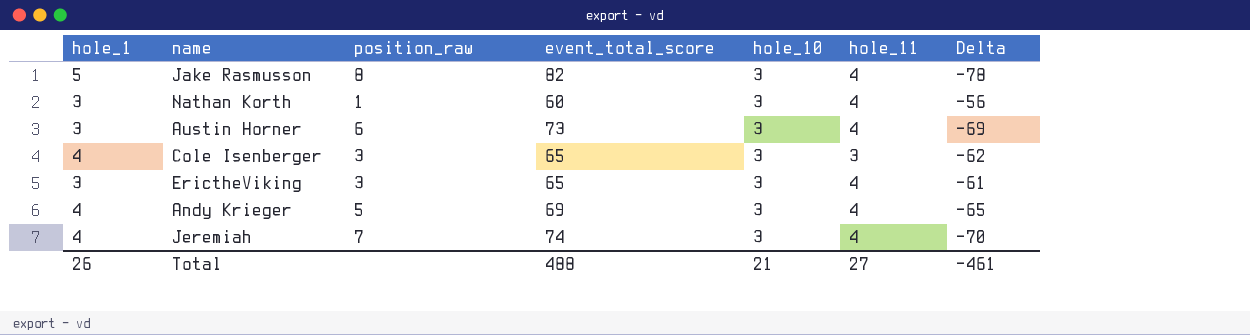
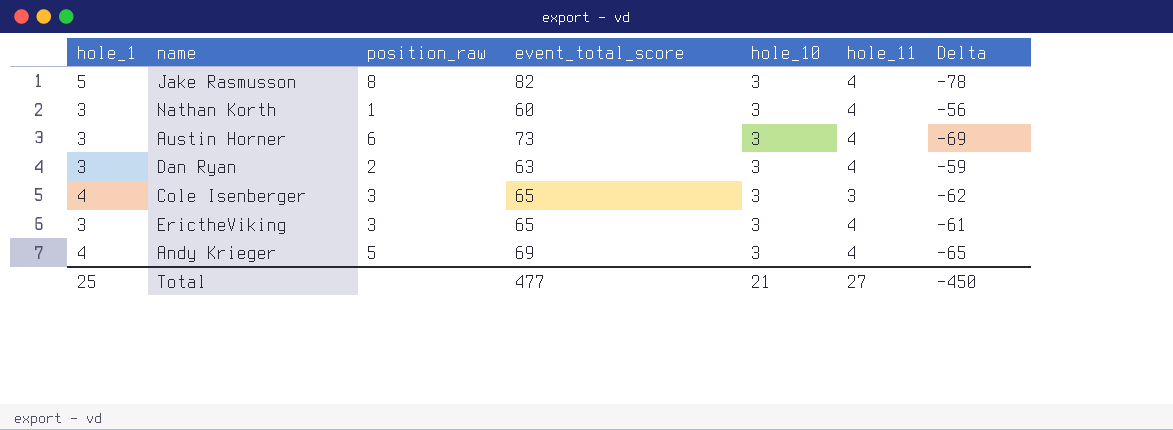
row Jeremiah: 4 | 7 | 74 | 3 | 4 | -70 -> none
row Dan Ryan: none -> 3 | 2 | 63 | 3 | 4 | -59
Total | hole_1: 26 -> 25
Total | event_total_score: 488 -> 477
Total | Delta: -461 -> -450

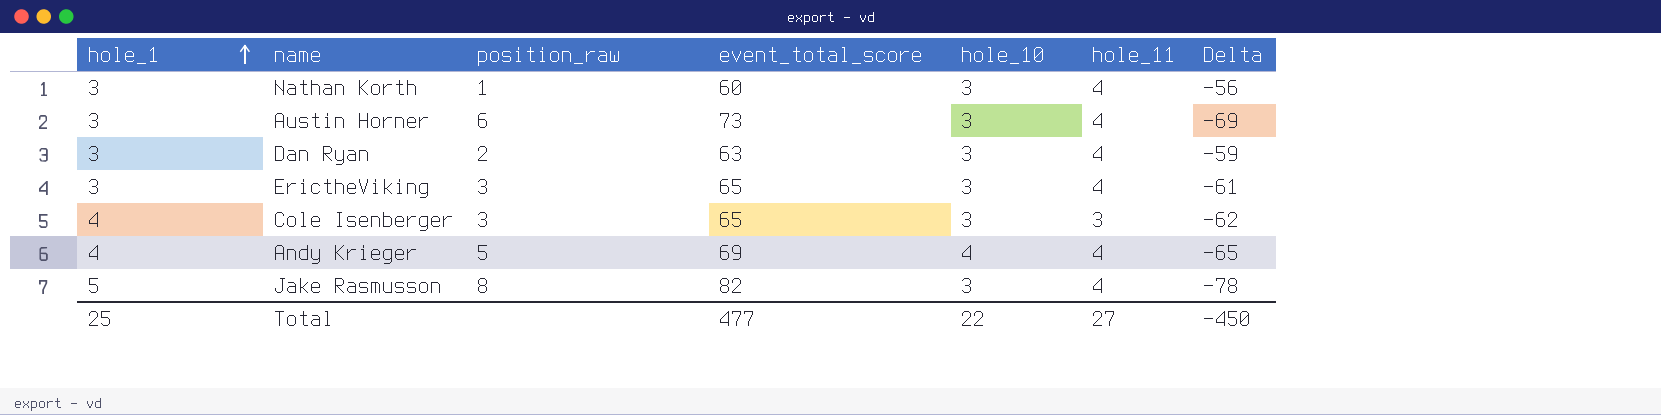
row order: none -> hole_1 ascending
Andy Krieger | hole_10: 3 -> 4
Total | hole_10: 21 -> 22

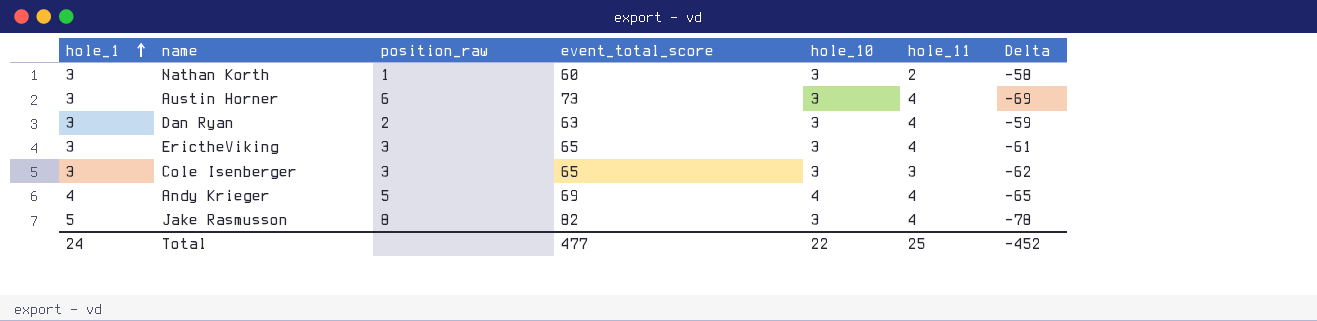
Nathan Korth | hole_11: 4 -> 2
Nathan Korth | Delta: -56 -> -58
Cole Isenberger | hole_1: 4 -> 3
Total | hole_1: 25 -> 24
Total | hole_11: 27 -> 25
Total | Delta: -450 -> -452

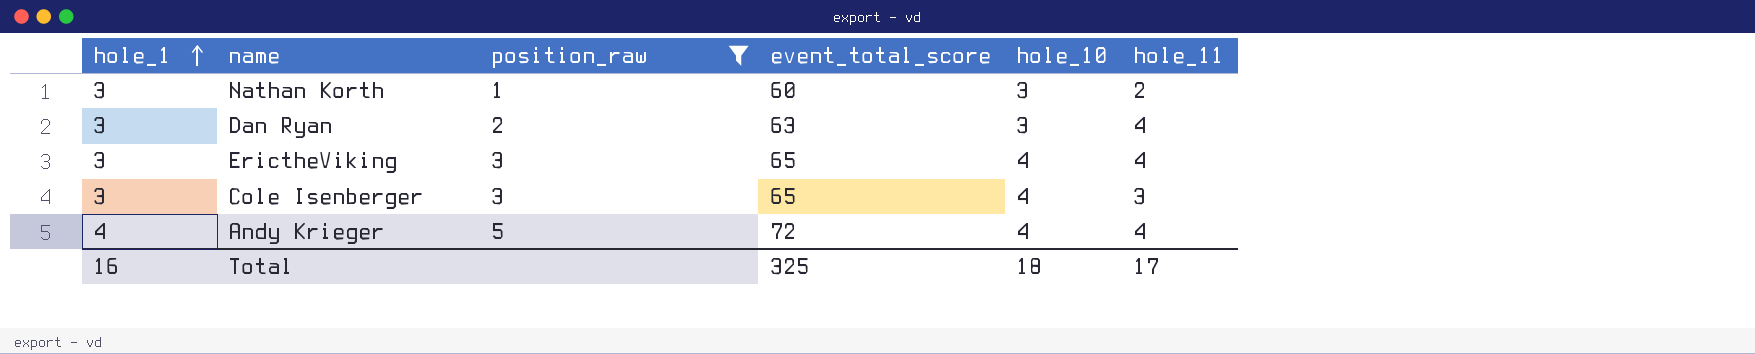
filter: none -> position_raw <= 5
column Delta | formula: [hole_11] - [event_total_score] -> none
ErictheViking | hole_10: 3 -> 4
Cole Isenberger | hole_10: 3 -> 4
Andy Krieger | event_total_score: 69 -> 72
Total | hole_1: 24 -> 16
Total | event_total_score: 477 -> 325
Total | hole_10: 22 -> 18
Total | hole_11: 25 -> 17

